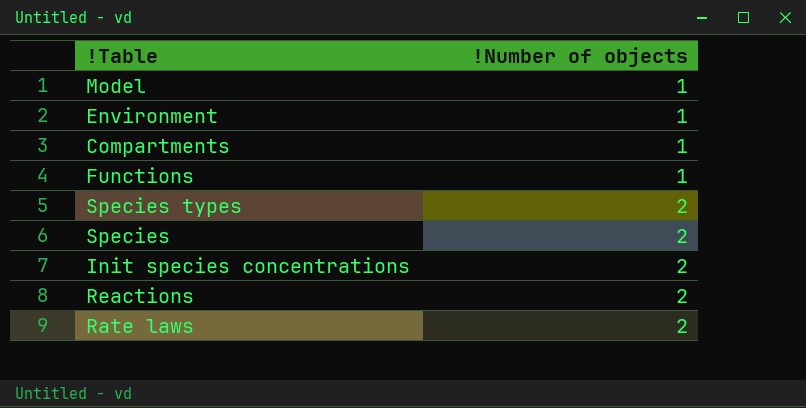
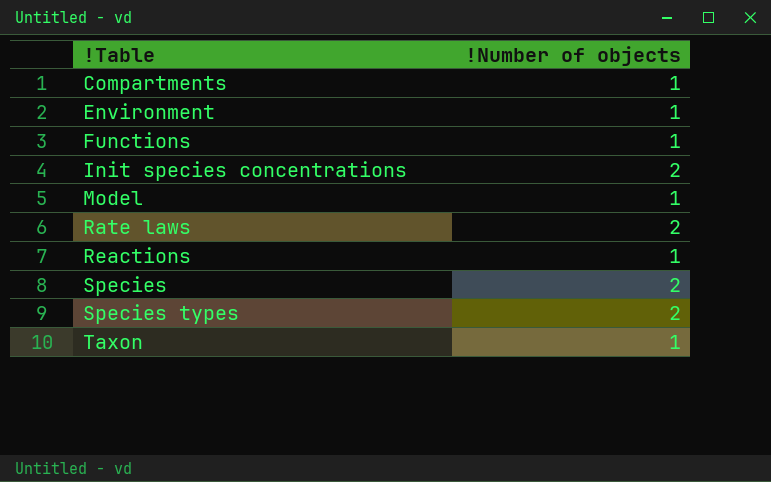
row order: !Number of objects ascending -> !Table ascending
Reactions | !Number of objects: 2 -> 1
row Taxon: none -> 1

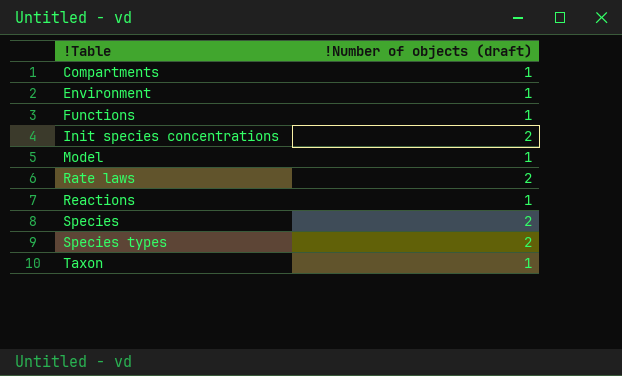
column name: !Number of objects -> !Number of objects (draft)

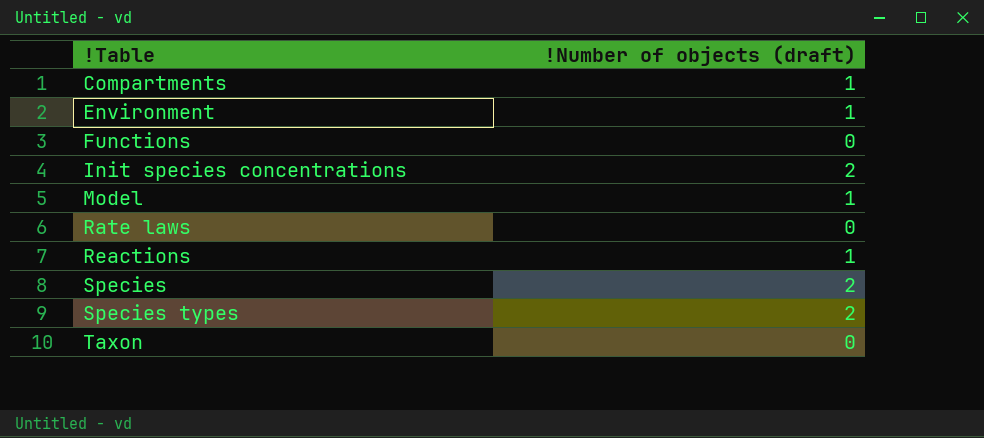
Functions | !Number of objects (draft): 1 -> 0
Rate laws | !Number of objects (draft): 2 -> 0
Taxon | !Number of objects (draft): 1 -> 0

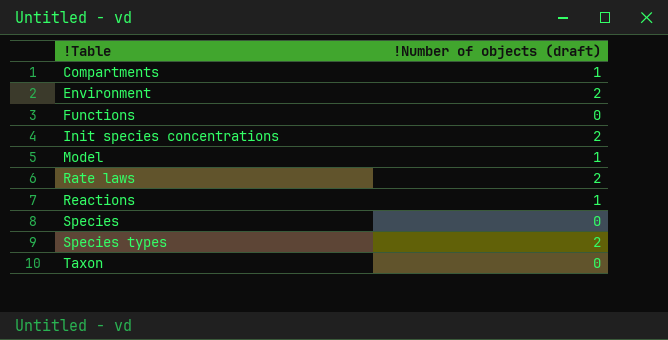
Environment | !Number of objects (draft): 1 -> 2
Rate laws | !Number of objects (draft): 0 -> 2
Species | !Number of objects (draft): 2 -> 0

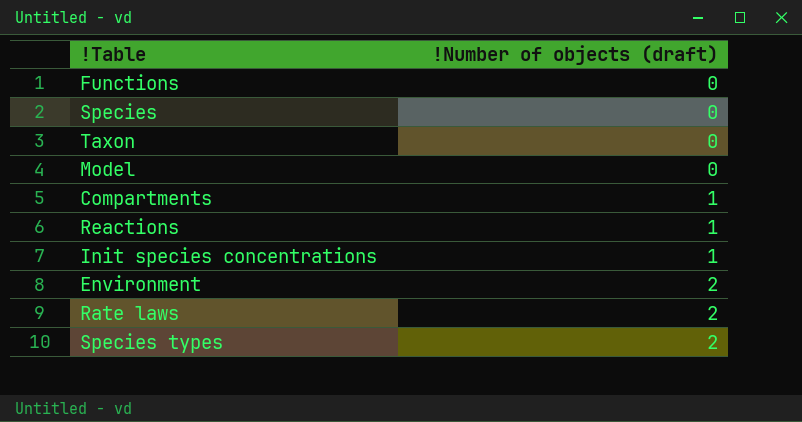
row order: !Table ascending -> !Number of objects (draft) ascending
Model | !Number of objects (draft): 1 -> 0
Init species concentrations | !Number of objects (draft): 2 -> 1

